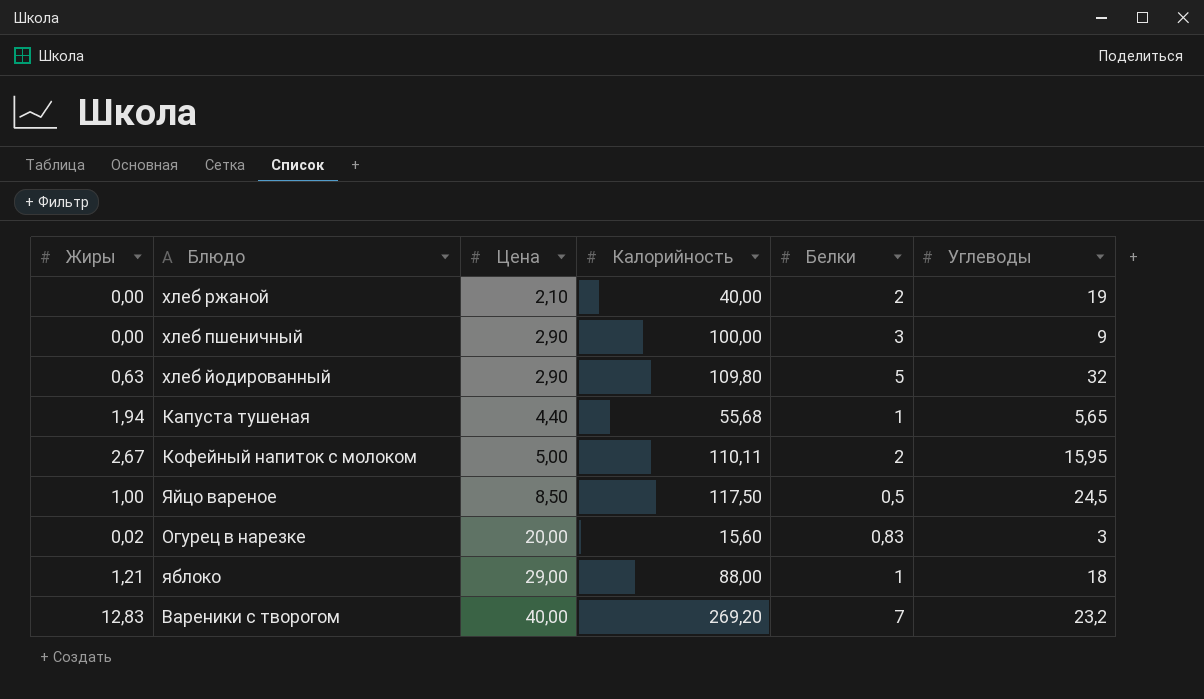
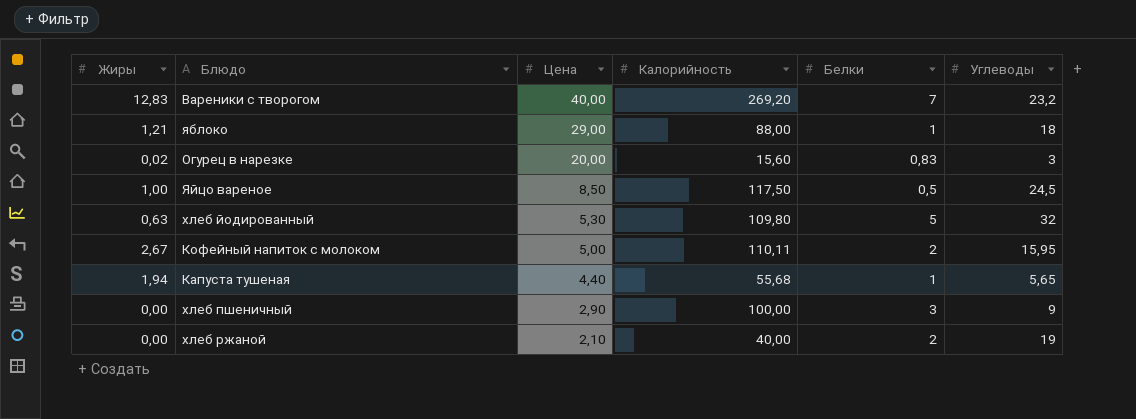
row order: Цена ascending -> Цена descending
хлеб йодированный | Цена: 2,90 -> 5,30

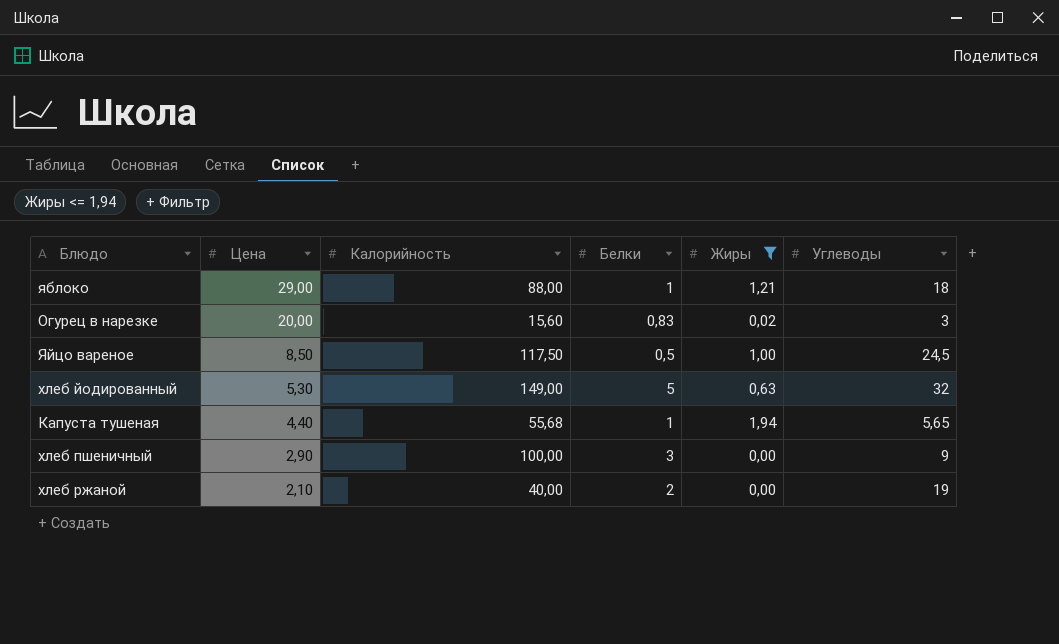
filter: none -> Жиры <= 1,94
column Жиры | position: 1 -> 5
хлеб йодированный | Калорийность: 109,80 -> 149,00

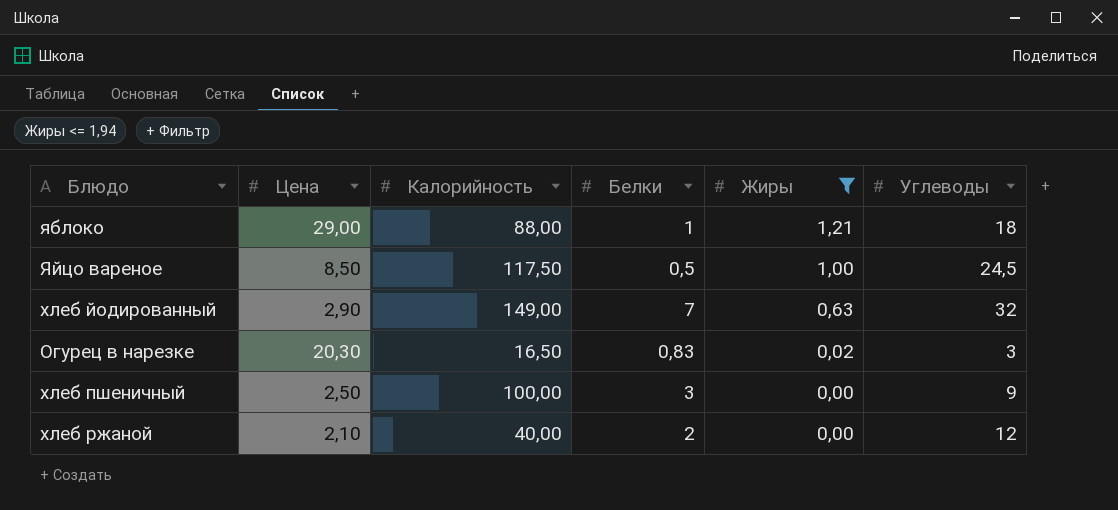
row order: Цена descending -> Жиры descending
row Капуста тушеная: 4,40 | 55,68 | 1 | 1,94 | 5,65 -> none
хлеб йодированный | Цена: 5,30 -> 2,90
хлеб йодированный | Белки: 5 -> 7
Огурец в нарезке | Цена: 20,00 -> 20,30
Огурец в нарезке | Калорийность: 15,60 -> 16,50
хлеб пшеничный | Цена: 2,90 -> 2,50
хлеб ржаной | Углеводы: 19 -> 12

